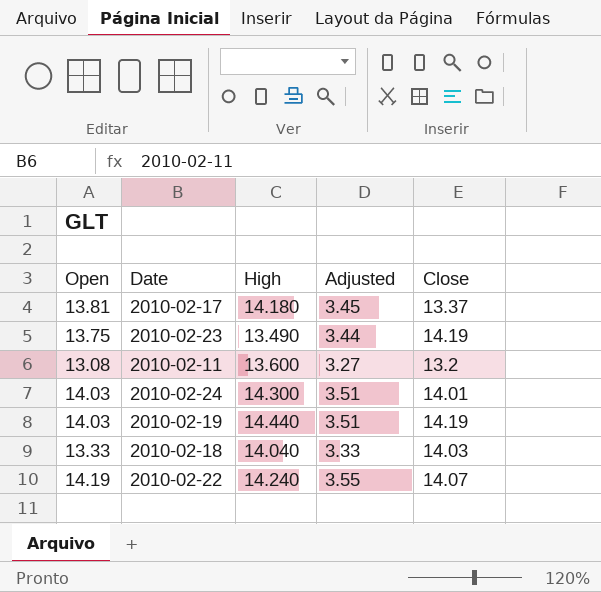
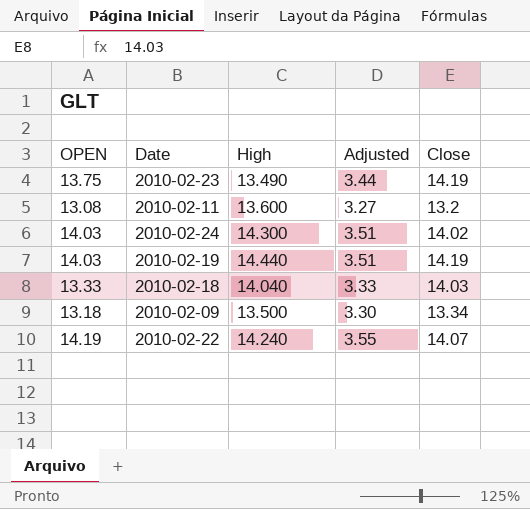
column name: Open -> OPEN
row 2010-02-17: 13.81 | 14.180 | 3.45 | 13.37 -> none
2010-02-24 | Close: 14.01 -> 14.02
row 2010-02-09: none -> 13.18 | 13.500 | 3.30 | 13.34

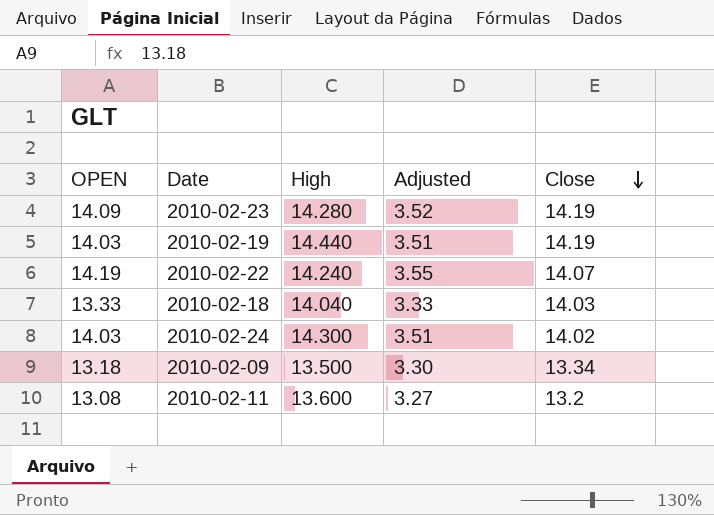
row order: none -> Close descending
2010-02-23 | OPEN: 13.75 -> 14.09
2010-02-23 | High: 13.490 -> 14.280
2010-02-23 | Adjusted: 3.44 -> 3.52

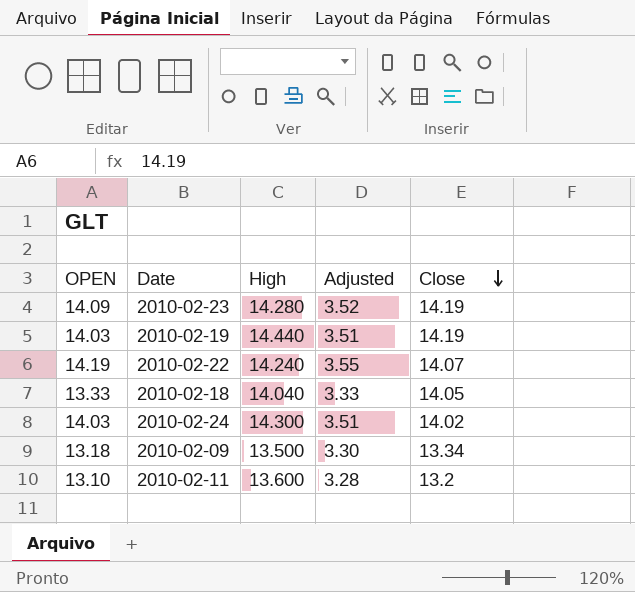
2010-02-18 | Close: 14.03 -> 14.05
2010-02-11 | OPEN: 13.08 -> 13.10
2010-02-11 | Adjusted: 3.27 -> 3.28

